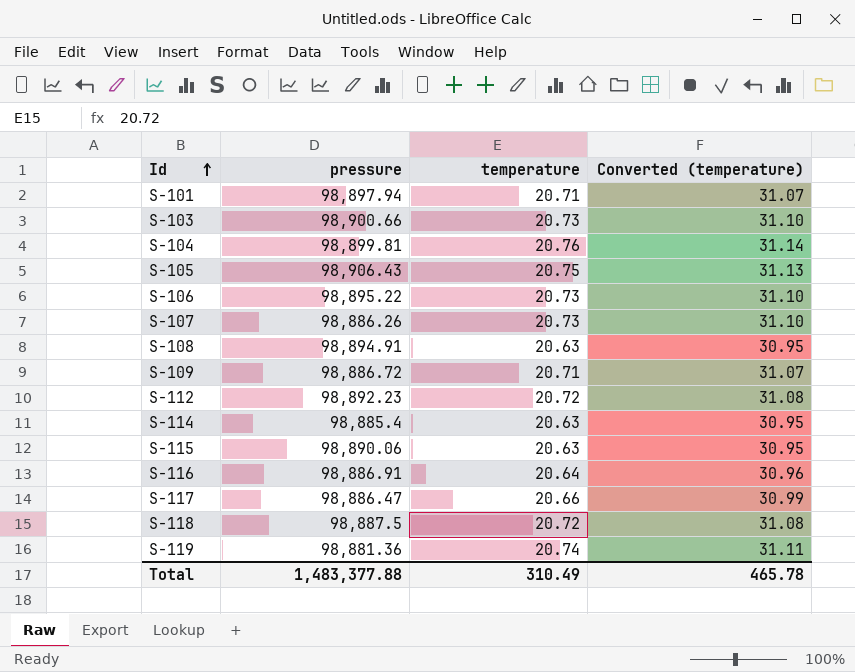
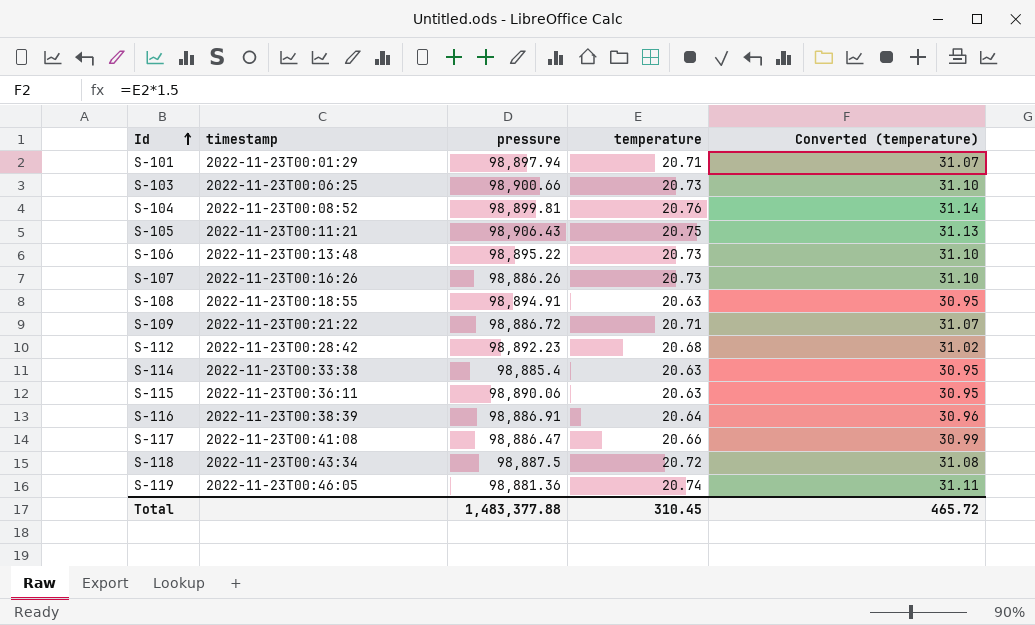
column timestamp | position: none -> 2
S-112 | temperature: 20.72 -> 20.68
S-112 | Converted (temperature): 31.08 -> 31.02
Total | temperature: 310.49 -> 310.45
Total | Converted (temperature): 465.78 -> 465.72

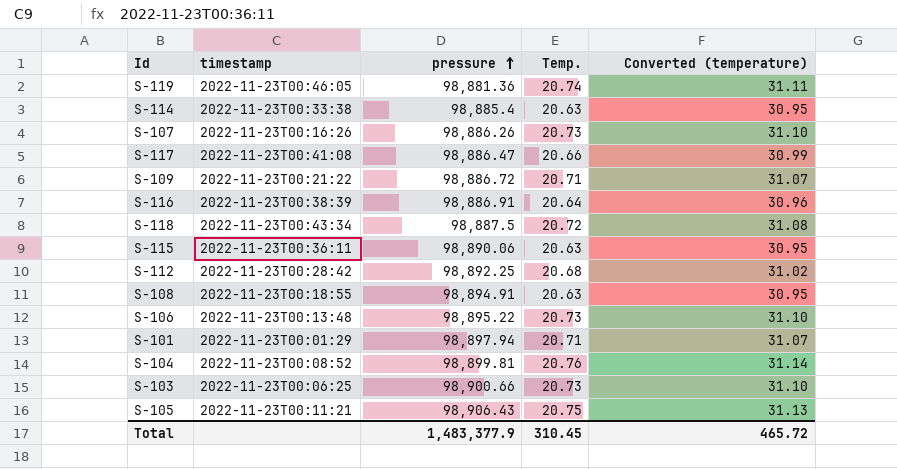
row order: Id ascending -> pressure ascending
column name: temperature -> Temp.
S-112 | pressure: 98,892.23 -> 98,892.25
Total | pressure: 1,483,377.88 -> 1,483,377.9

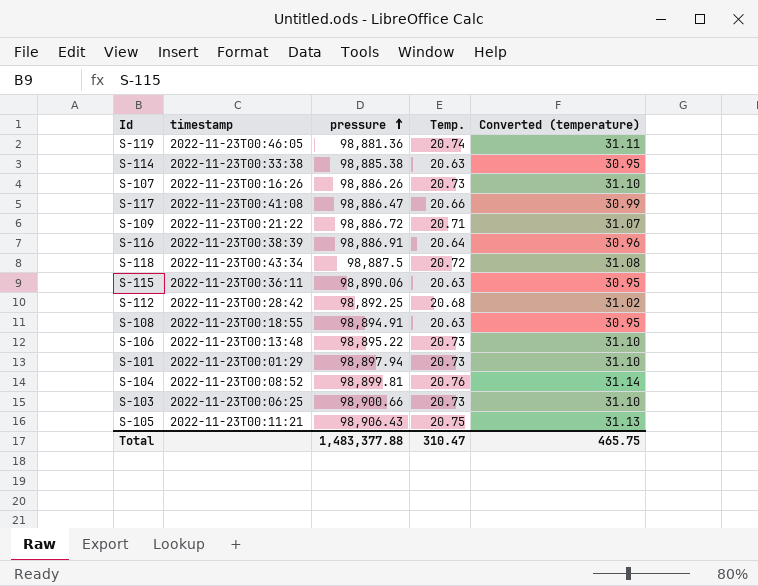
S-114 | pressure: 98,885.4 -> 98,885.38
S-101 | Temp.: 20.71 -> 20.73
S-101 | Converted (temperature): 31.07 -> 31.10
Total | pressure: 1,483,377.9 -> 1,483,377.88
Total | Temp.: 310.45 -> 310.47
Total | Converted (temperature): 465.72 -> 465.75

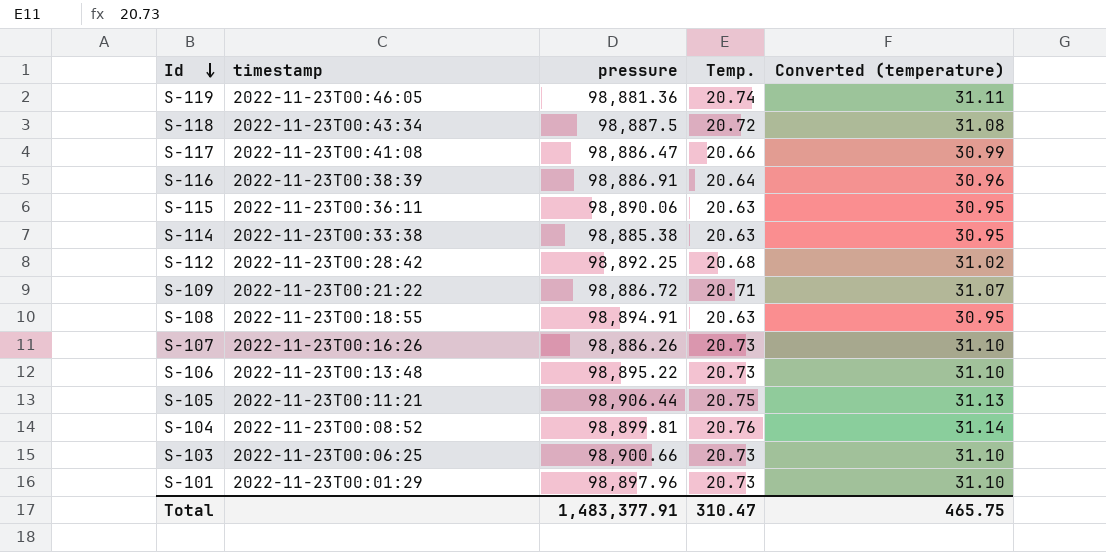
row order: pressure ascending -> Id descending
S-105 | pressure: 98,906.43 -> 98,906.44
S-101 | pressure: 98,897.94 -> 98,897.96
Total | pressure: 1,483,377.88 -> 1,483,377.91

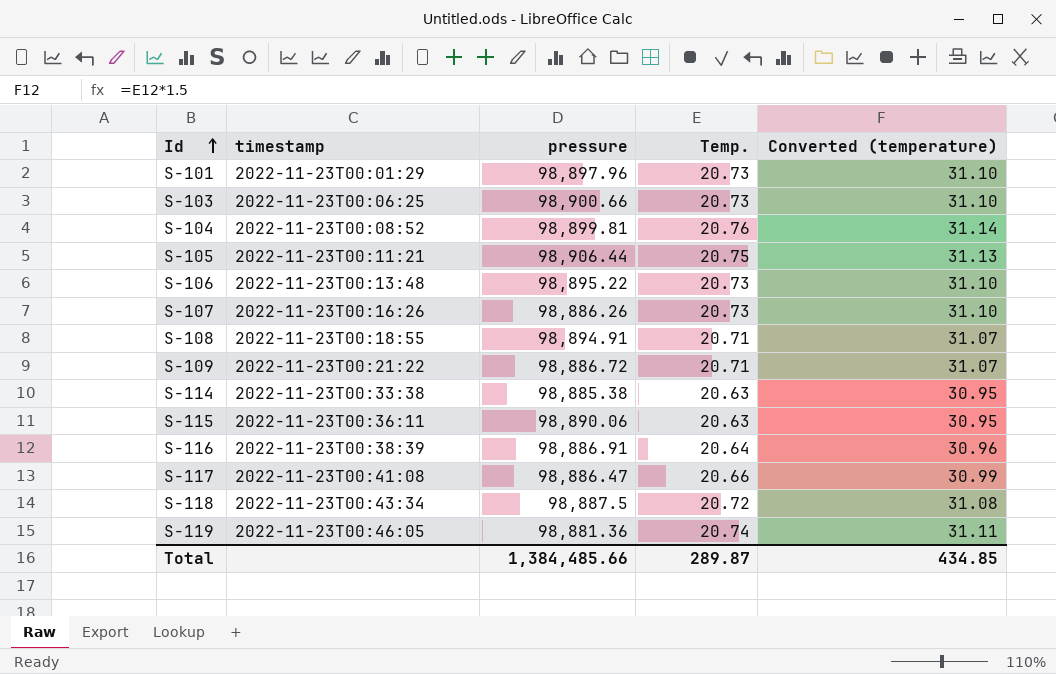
row order: Id descending -> Id ascending
row S-112: 2022-11-23T00:28:42 | 98,892.25 | 20.68 | 31.02 -> none
S-108 | Temp.: 20.63 -> 20.71
S-108 | Converted (temperature): 30.95 -> 31.07
Total | pressure: 1,483,377.91 -> 1,384,485.66
Total | Temp.: 310.47 -> 289.87
Total | Converted (temperature): 465.75 -> 434.85

